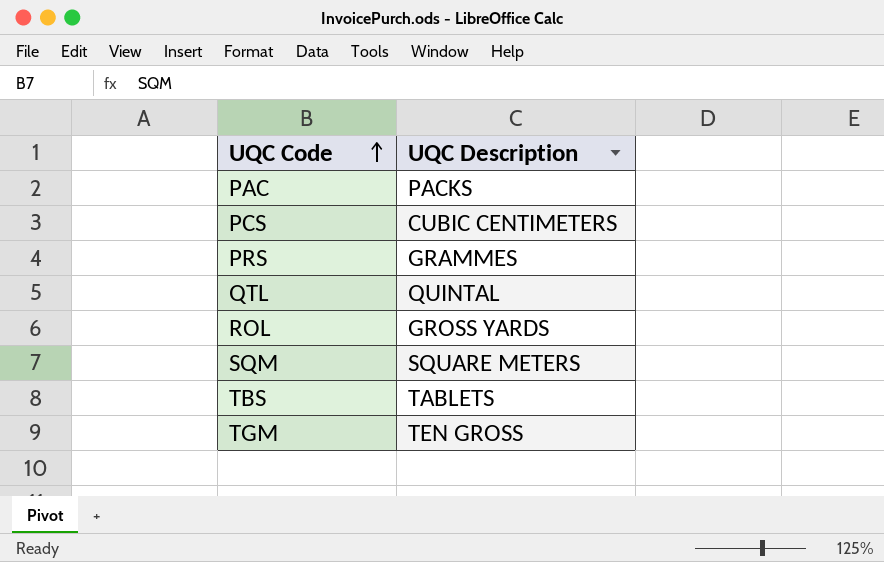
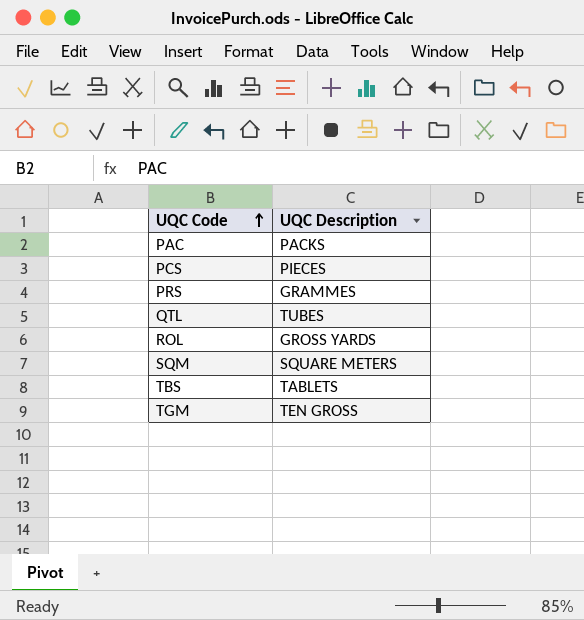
PCS | UQC Description: CUBIC CENTIMETERS -> PIECES
QTL | UQC Description: QUINTAL -> TUBES

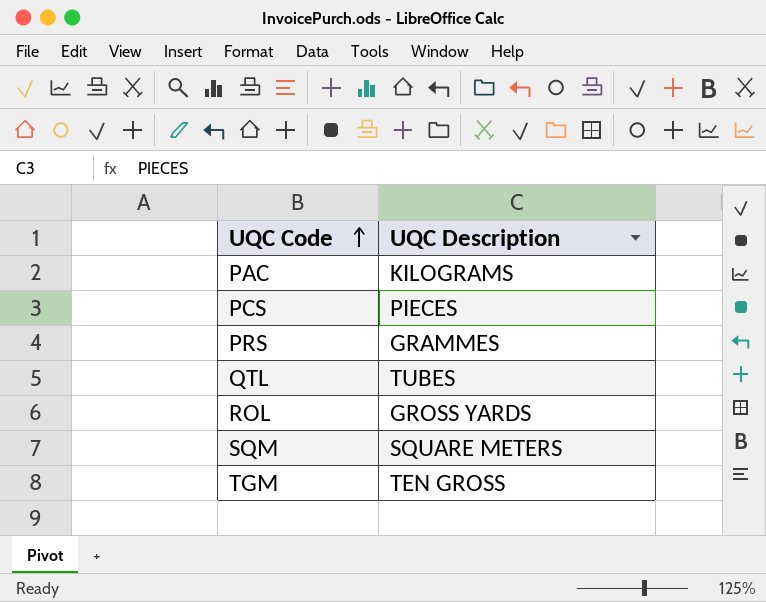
row TBS: TABLETS -> none
PAC | UQC Description: PACKS -> KILOGRAMS

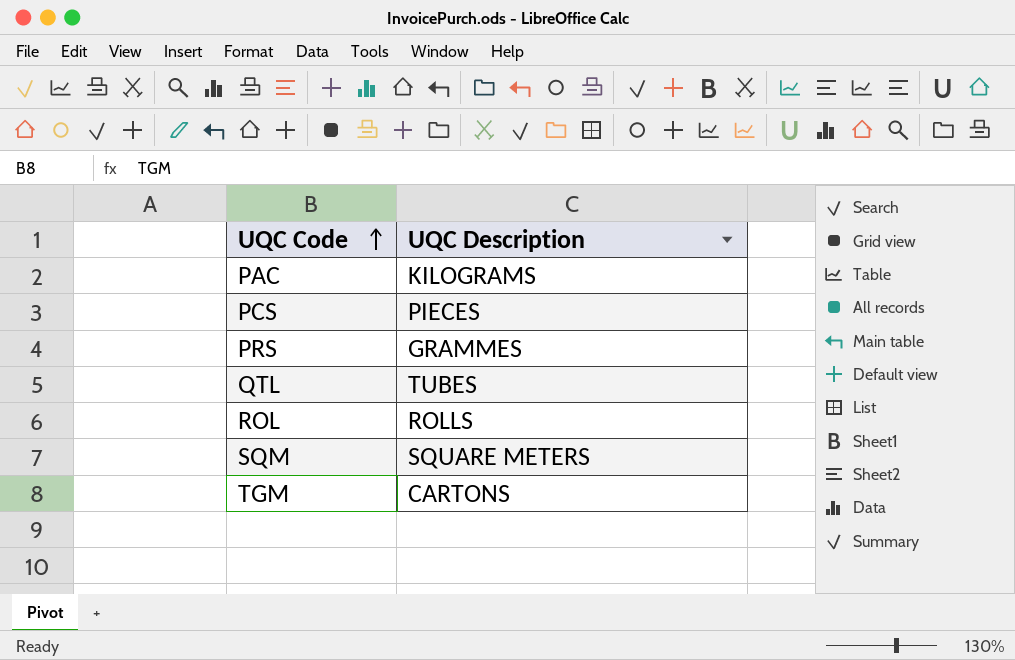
ROL | UQC Description: GROSS YARDS -> ROLLS
TGM | UQC Description: TEN GROSS -> CARTONS

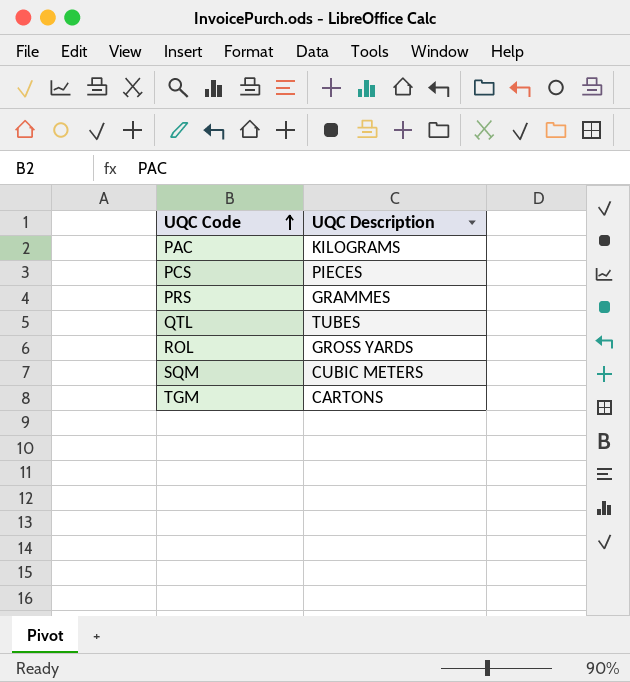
ROL | UQC Description: ROLLS -> GROSS YARDS
SQM | UQC Description: SQUARE METERS -> CUBIC METERS

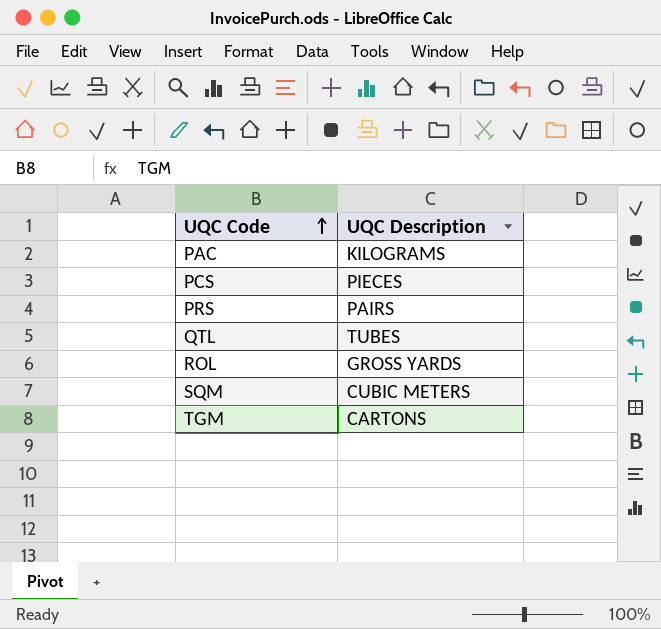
PRS | UQC Description: GRAMMES -> PAIRS

